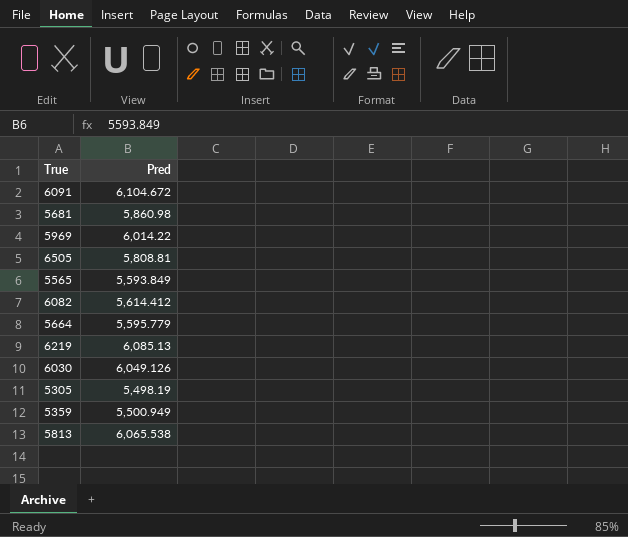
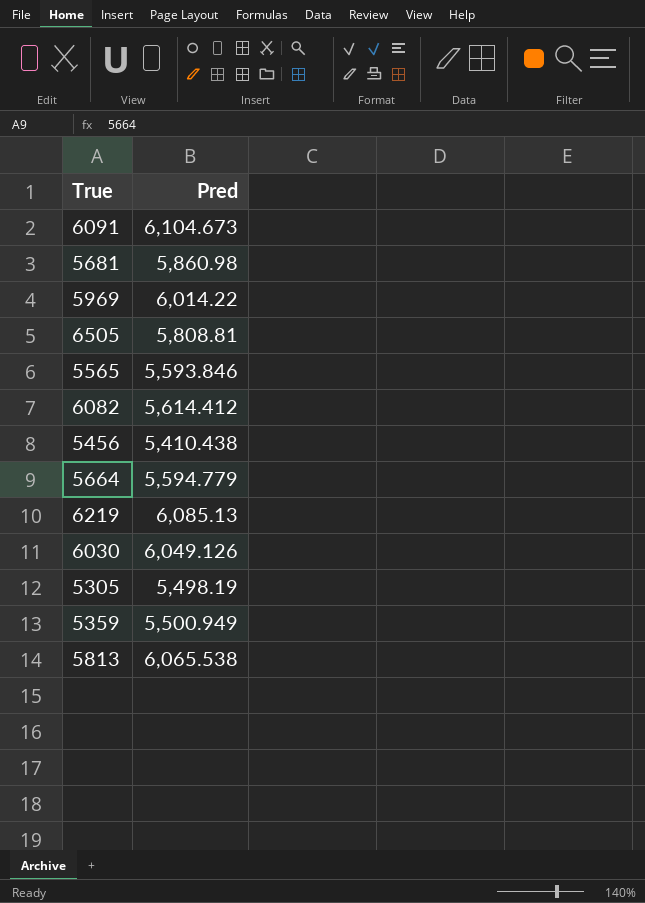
6091 | Pred: 6,104.672 -> 6,104.673
5565 | Pred: 5,593.849 -> 5,593.846
row 5456: none -> 5,410.438
5664 | Pred: 5,595.779 -> 5,594.779

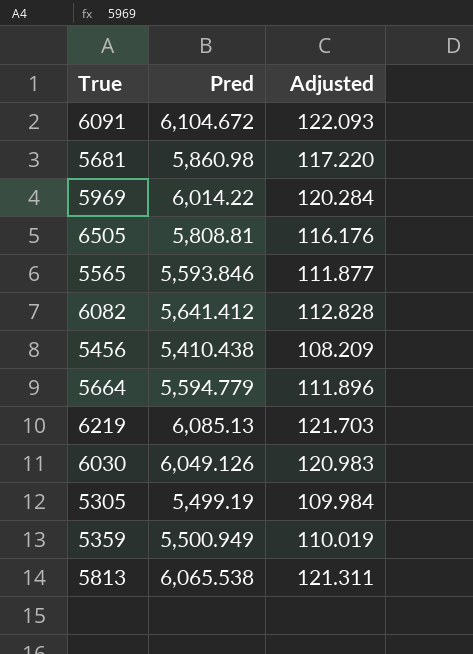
column Adjusted | formula: none -> [Pred] * 0.02
6091 | Pred: 6,104.673 -> 6,104.672
6082 | Pred: 5,614.412 -> 5,641.412
5305 | Pred: 5,498.19 -> 5,499.19

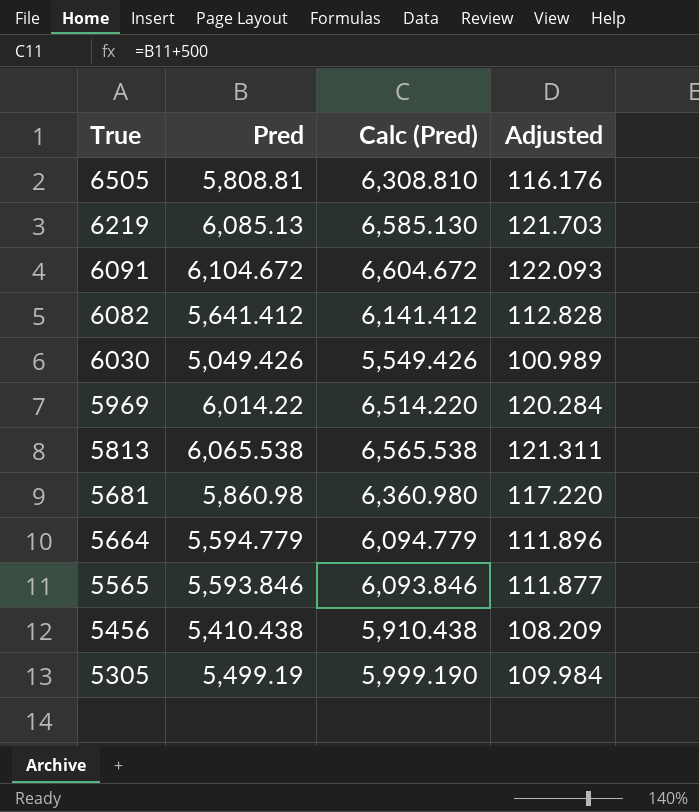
row order: none -> True descending
column Calc (Pred) | formula: none -> [Pred] + 500
row 5359: 5,500.949 | 110.019 -> none
6030 | Pred: 6,049.126 -> 5,049.426
6030 | Adjusted: 120.983 -> 100.989

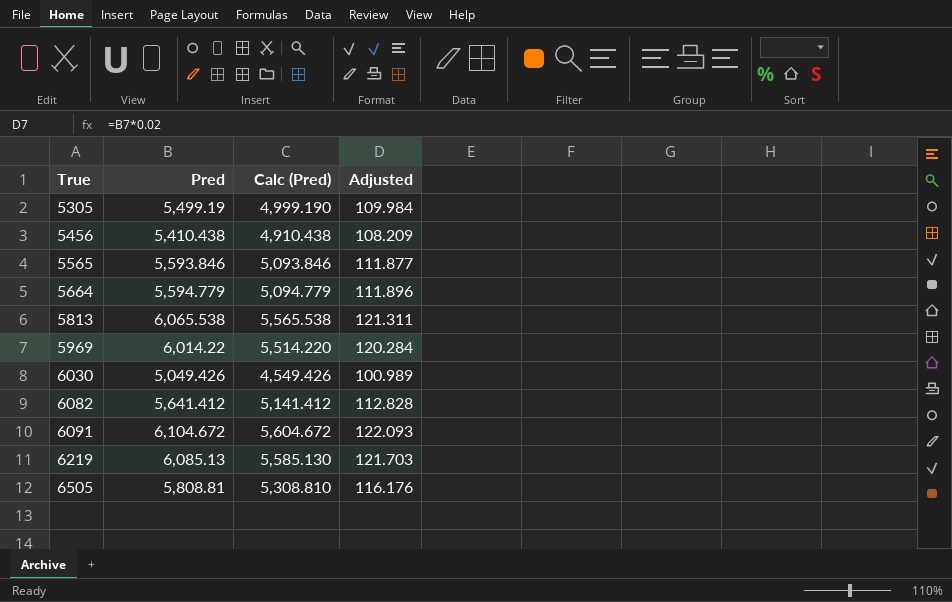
row order: True descending -> True ascending
column Calc (Pred) | formula: [Pred] + 500 -> [Pred] - 500
row 5681: 5,860.98 | 6,360.980 | 117.220 -> none

